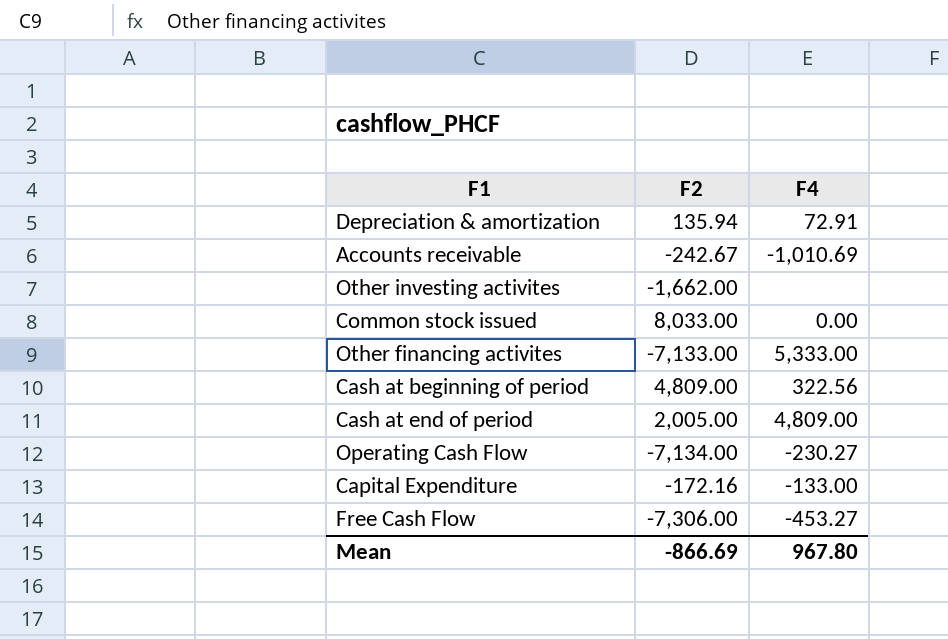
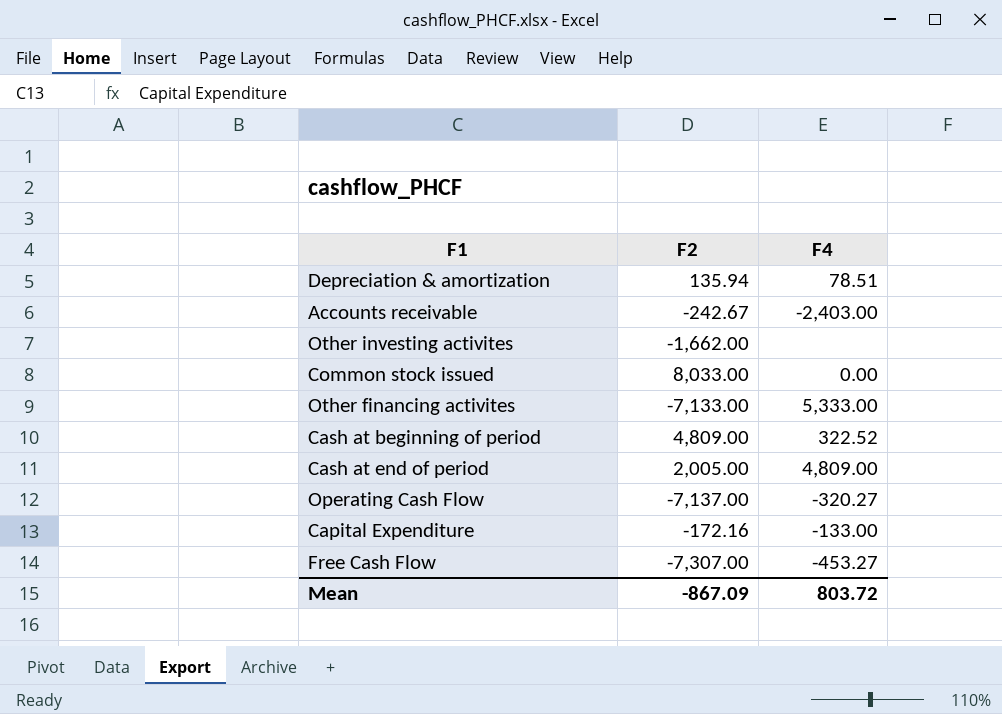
Depreciation & amortization | F4: 72.91 -> 78.51
Accounts receivable | F4: -1,010.69 -> -2,403.00
Cash at beginning of period | F4: 322.56 -> 322.52
Operating Cash Flow | F2: -7,134.00 -> -7,137.00
Operating Cash Flow | F4: -230.27 -> -320.27
Free Cash Flow | F2: -7,306.00 -> -7,307.00
Mean | F2: -866.69 -> -867.09
Mean | F4: 967.80 -> 803.72

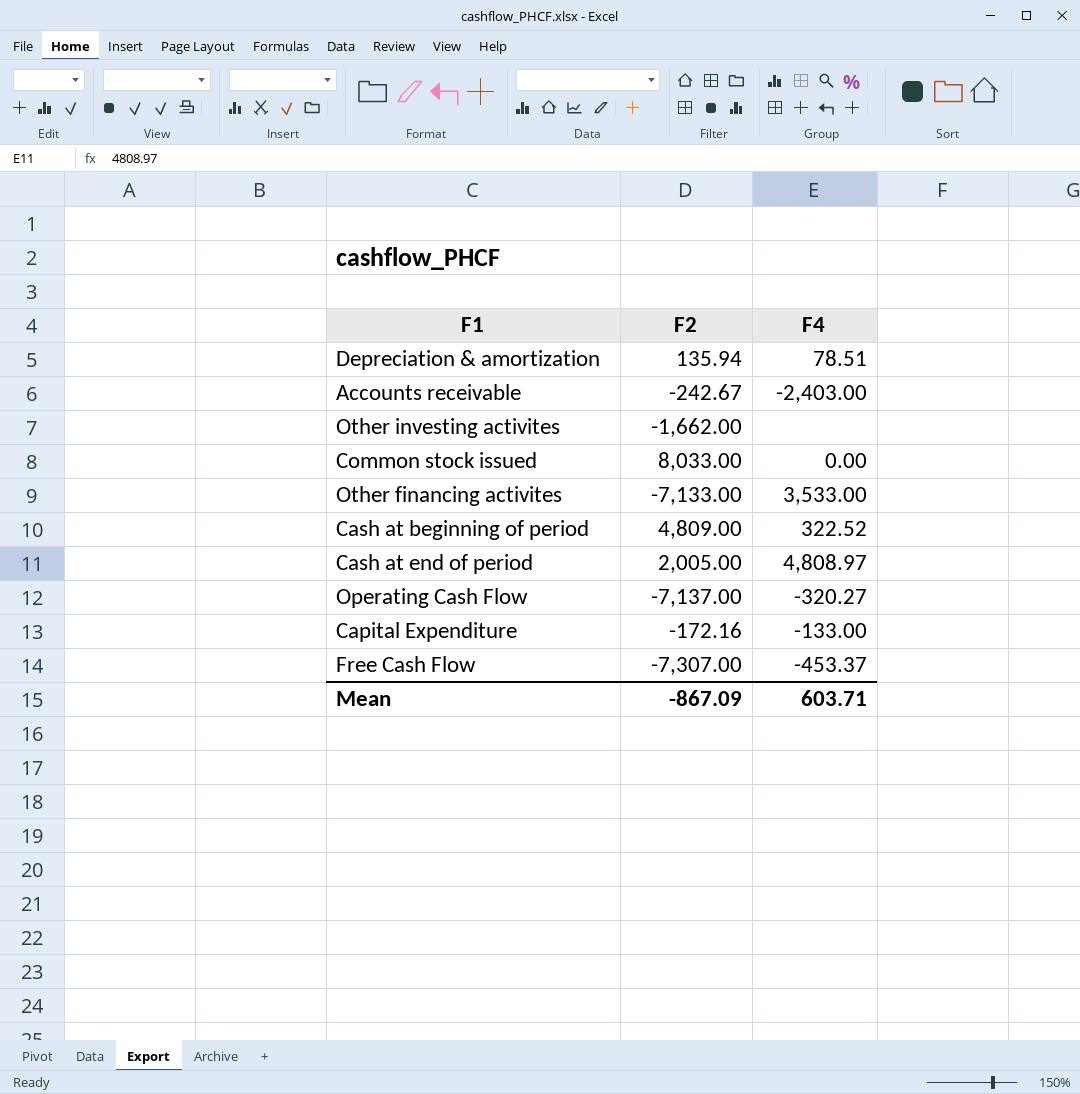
Other financing activites | F4: 5,333.00 -> 3,533.00
Cash at end of period | F4: 4,809.00 -> 4,808.97
Free Cash Flow | F4: -453.27 -> -453.37
Mean | F4: 803.72 -> 603.71

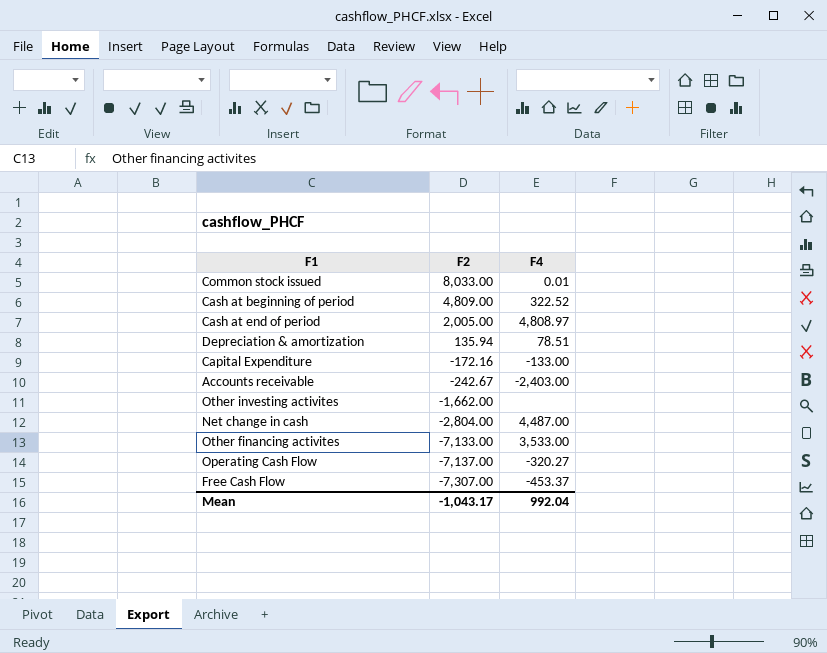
row order: none -> F2 descending
Common stock issued | F4: 0.00 -> 0.01
row Net change in cash: none -> -2,804.00 | 4,487.00
Mean | F2: -867.09 -> -1,043.17
Mean | F4: 603.71 -> 992.04

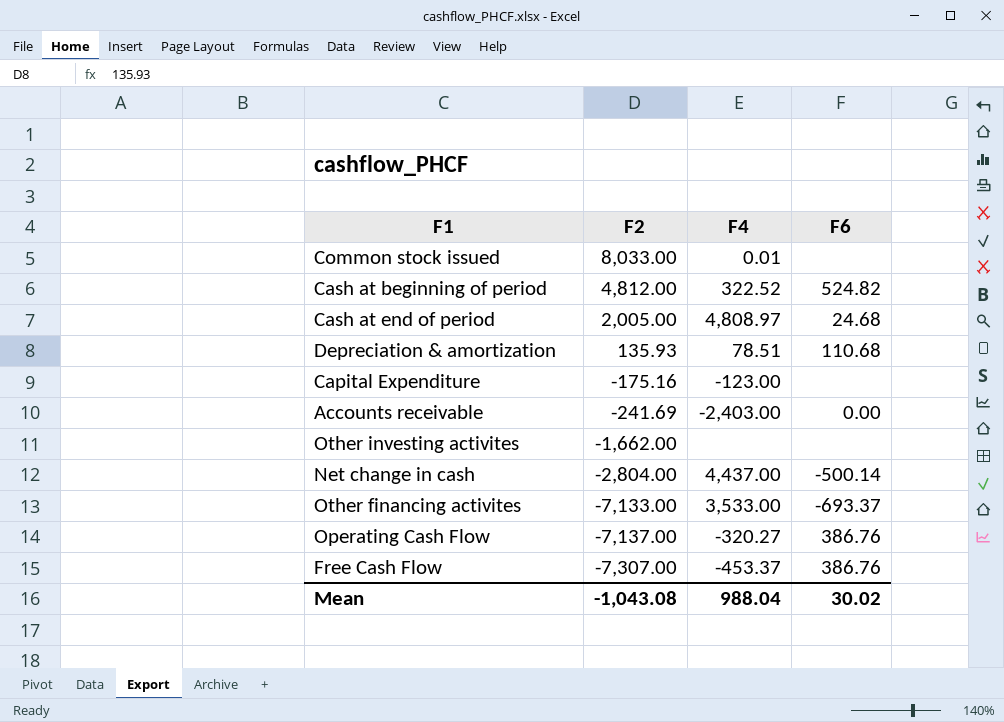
column F6 | position: none -> 4
Cash at beginning of period | F2: 4,809.00 -> 4,812.00
Depreciation & amortization | F2: 135.94 -> 135.93
Capital Expenditure | F2: -172.16 -> -175.16
Capital Expenditure | F4: -133.00 -> -123.00
Accounts receivable | F2: -242.67 -> -241.69
Net change in cash | F4: 4,487.00 -> 4,437.00
Mean | F2: -1,043.17 -> -1,043.08
Mean | F4: 992.04 -> 988.04

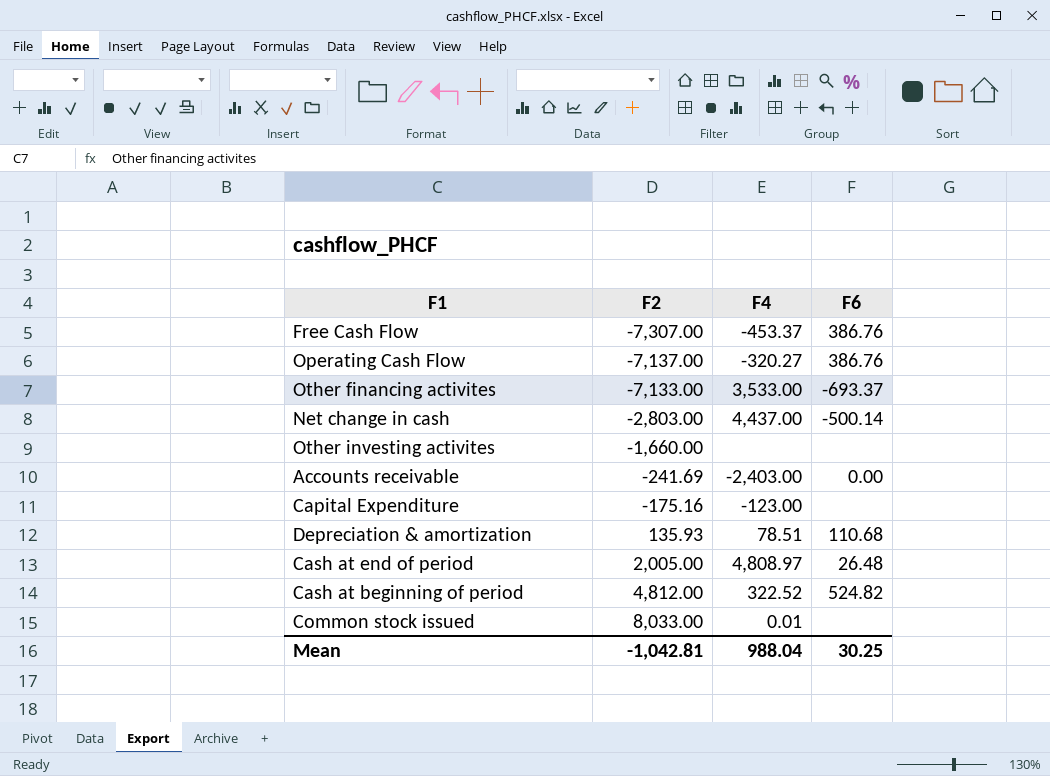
row order: F2 descending -> F2 ascending
Net change in cash | F2: -2,804.00 -> -2,803.00
Other investing activites | F2: -1,662.00 -> -1,660.00
Cash at end of period | F6: 24.68 -> 26.48
Mean | F2: -1,043.08 -> -1,042.81
Mean | F6: 30.02 -> 30.25

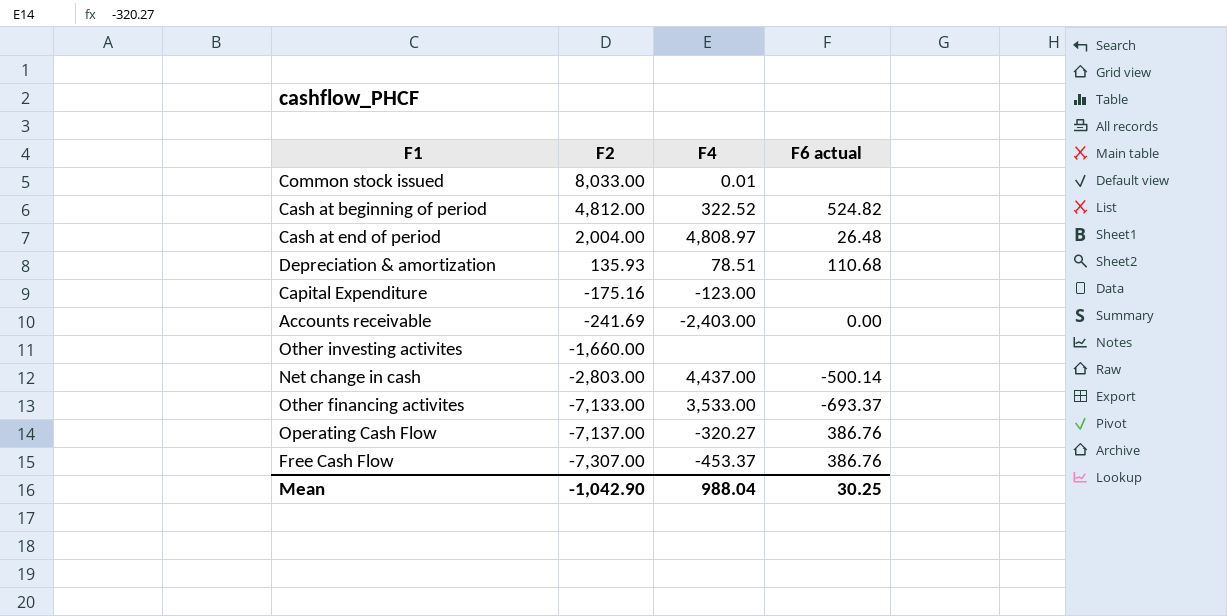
row order: F2 ascending -> F2 descending
column name: F6 -> F6 actual
Cash at end of period | F2: 2,005.00 -> 2,004.00
Mean | F2: -1,042.81 -> -1,042.90

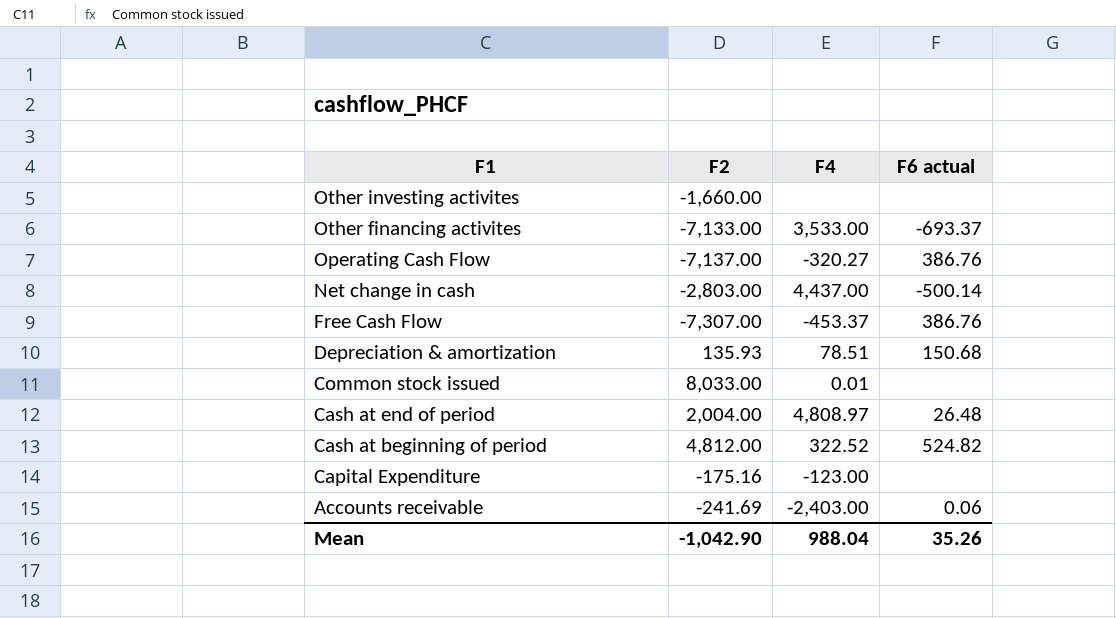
row order: F2 descending -> F1 descending
Depreciation & amortization | F6 actual: 110.68 -> 150.68
Accounts receivable | F6 actual: 0.00 -> 0.06
Mean | F6 actual: 30.25 -> 35.26

